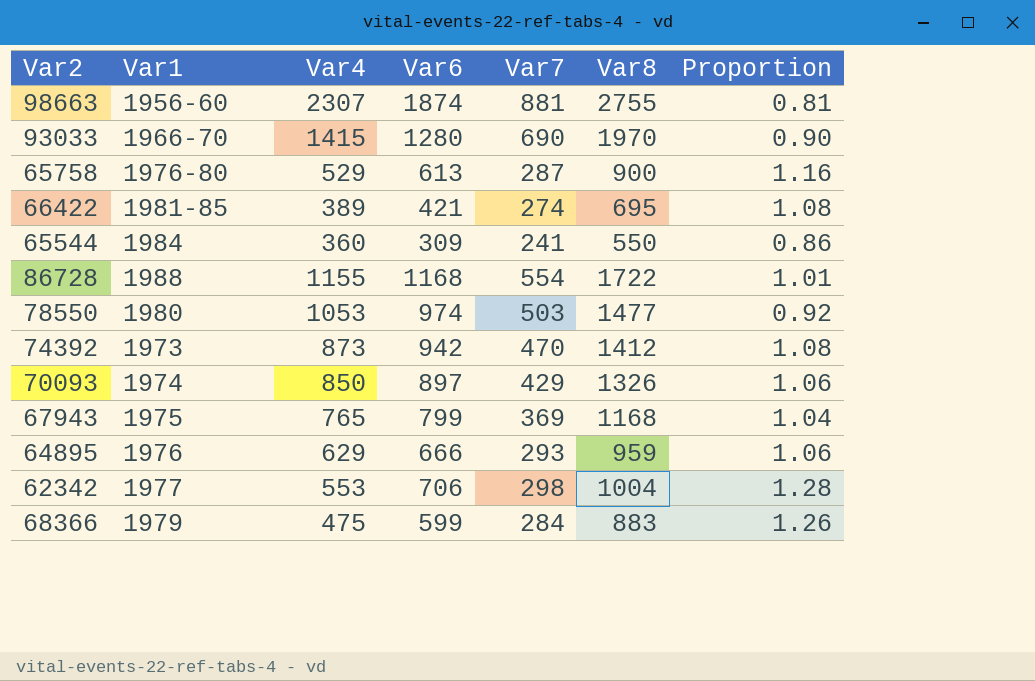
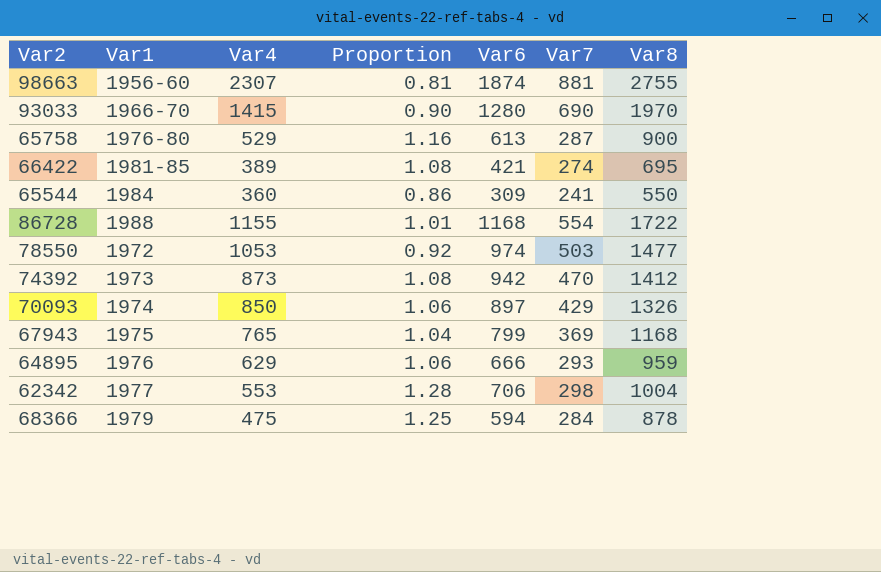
column Proportion | position: 7 -> 4
78550 | Var1: 1980 -> 1972
68366 | Proportion: 1.26 -> 1.25
68366 | Var6: 599 -> 594
68366 | Var8: 883 -> 878

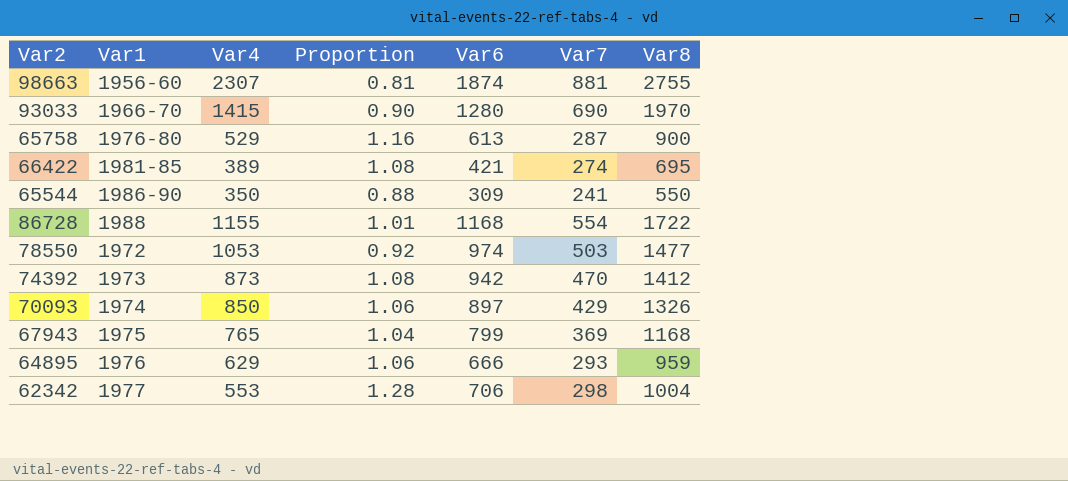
row 68366: 1979 | 475 | 1.25 | 594 | 284 | 878 -> none
65544 | Var1: 1984 -> 1986-90
65544 | Var4: 360 -> 350
65544 | Proportion: 0.86 -> 0.88

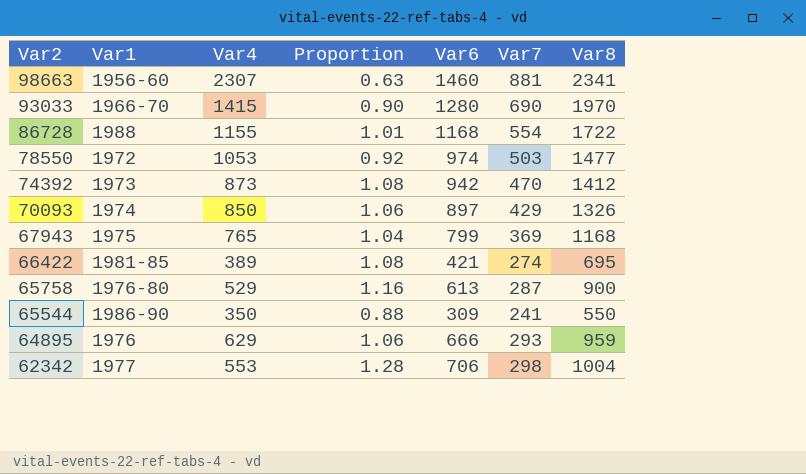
row order: none -> Var2 descending
98663 | Proportion: 0.81 -> 0.63
98663 | Var6: 1874 -> 1460
98663 | Var8: 2755 -> 2341

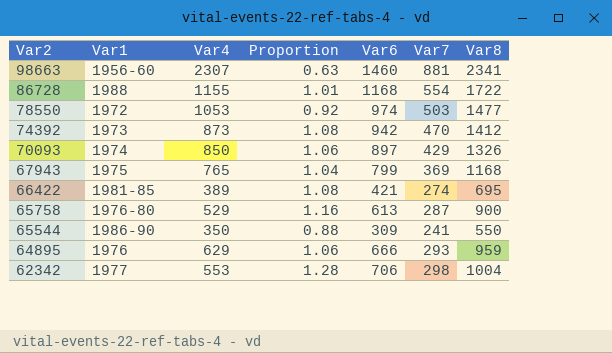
row 93033: 1966-70 | 1415 | 0.90 | 1280 | 690 | 1970 -> none

